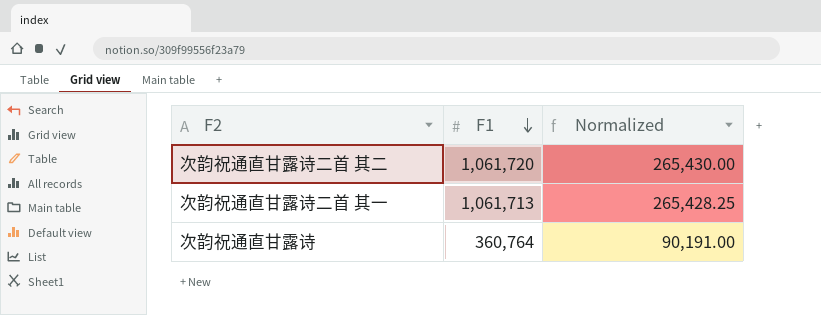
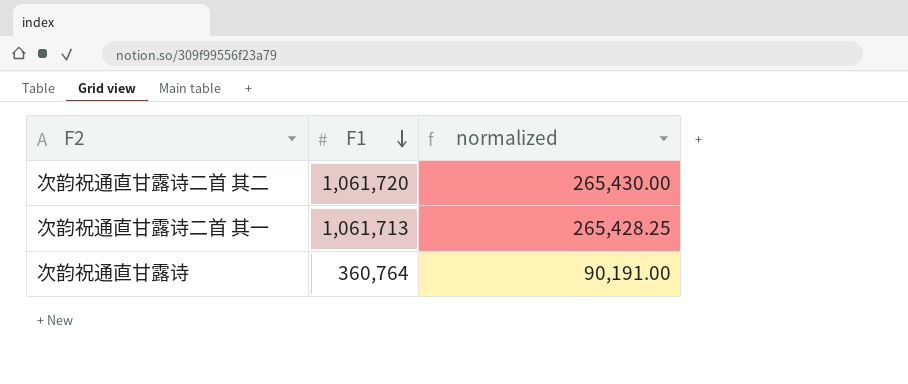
column name: Normalized -> normalized

